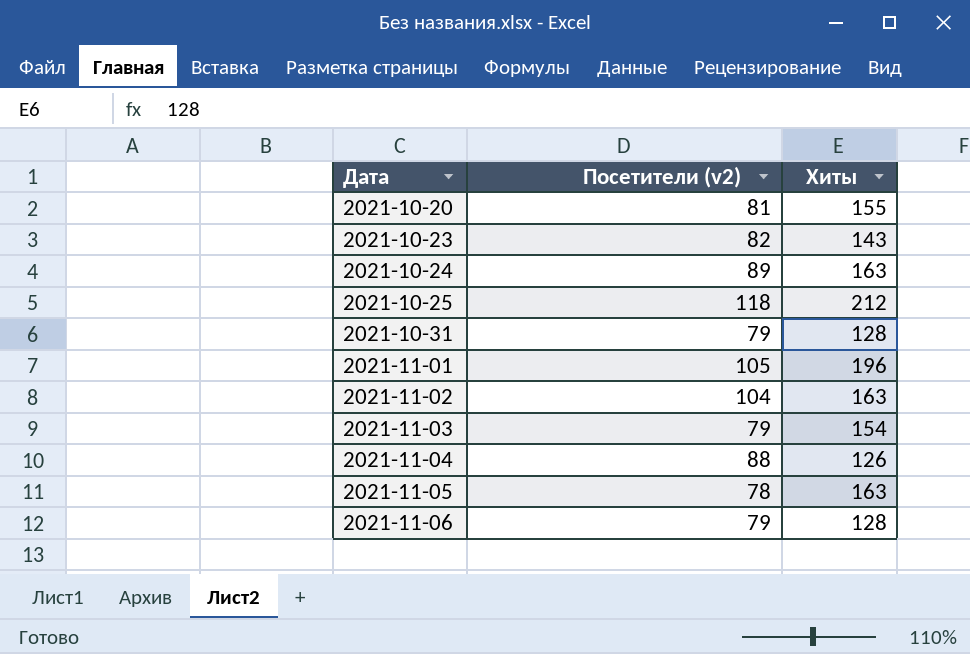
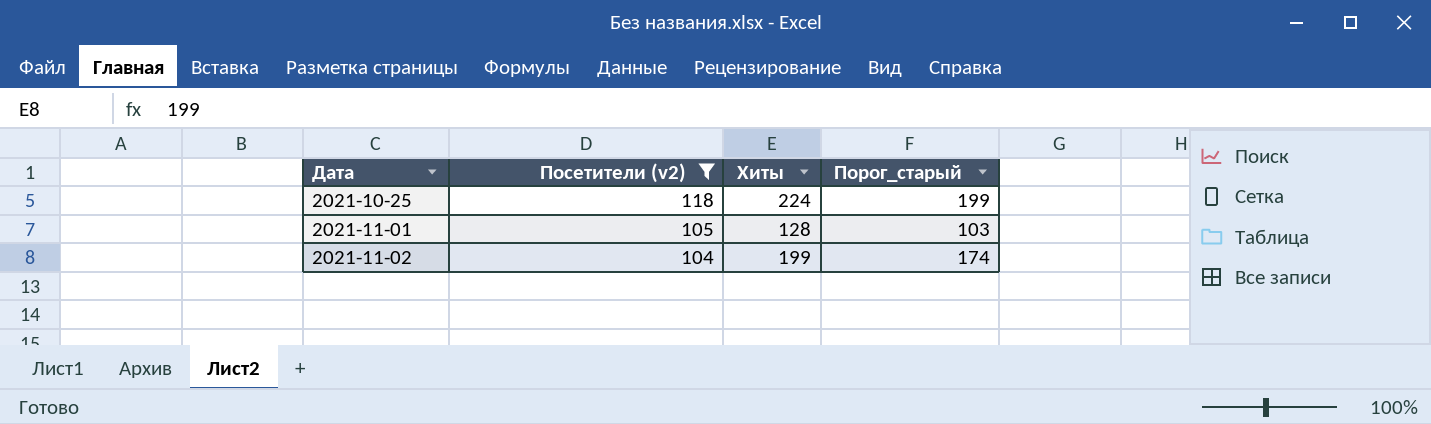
filter: none -> Посетители (v2) >= 104
column Порог_старый | formula: none -> [Хиты] - 25
2021-10-25 | Хиты: 212 -> 224
2021-11-01 | Хиты: 196 -> 128
2021-11-02 | Хиты: 163 -> 199

